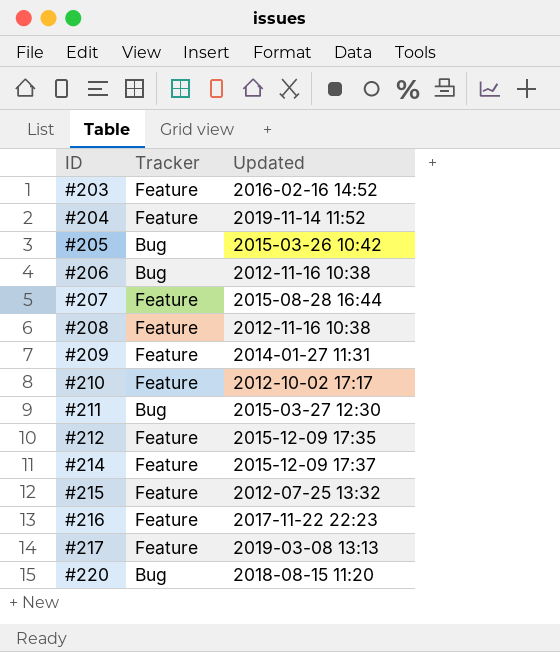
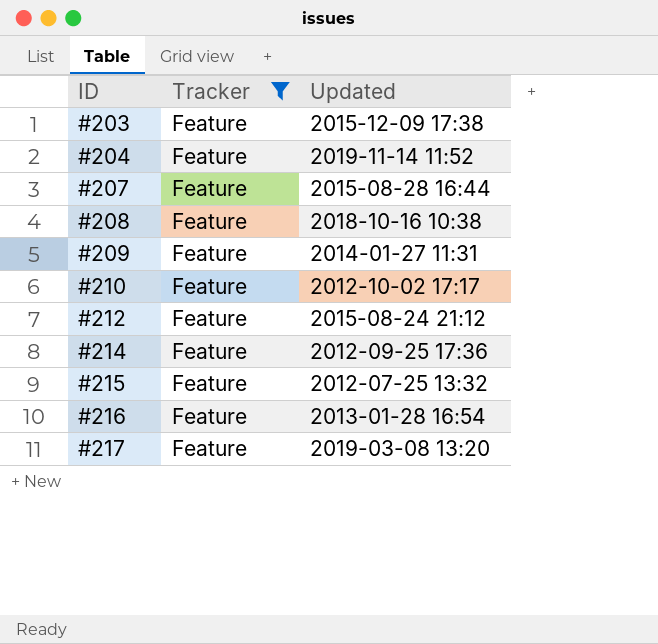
filter: none -> Tracker = Feature
#203 | Updated: 2016-02-16 14:52 -> 2015-12-09 17:38
#208 | Updated: 2012-11-16 10:38 -> 2018-10-16 10:38
#212 | Updated: 2015-12-09 17:35 -> 2015-08-24 21:12
#214 | Updated: 2015-12-09 17:37 -> 2012-09-25 17:36
#216 | Updated: 2017-11-22 22:23 -> 2013-01-28 16:54
#217 | Updated: 2019-03-08 13:13 -> 2019-03-08 13:20

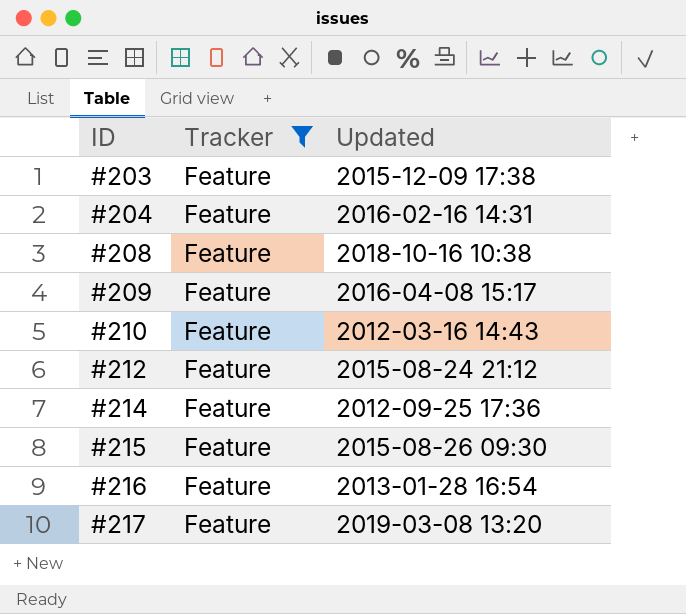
row #207: Feature | 2015-08-28 16:44 -> none
#204 | Updated: 2019-11-14 11:52 -> 2016-02-16 14:31
#209 | Updated: 2014-01-27 11:31 -> 2016-04-08 15:17
#210 | Updated: 2012-10-02 17:17 -> 2012-03-16 14:43
#215 | Updated: 2012-07-25 13:32 -> 2015-08-26 09:30

